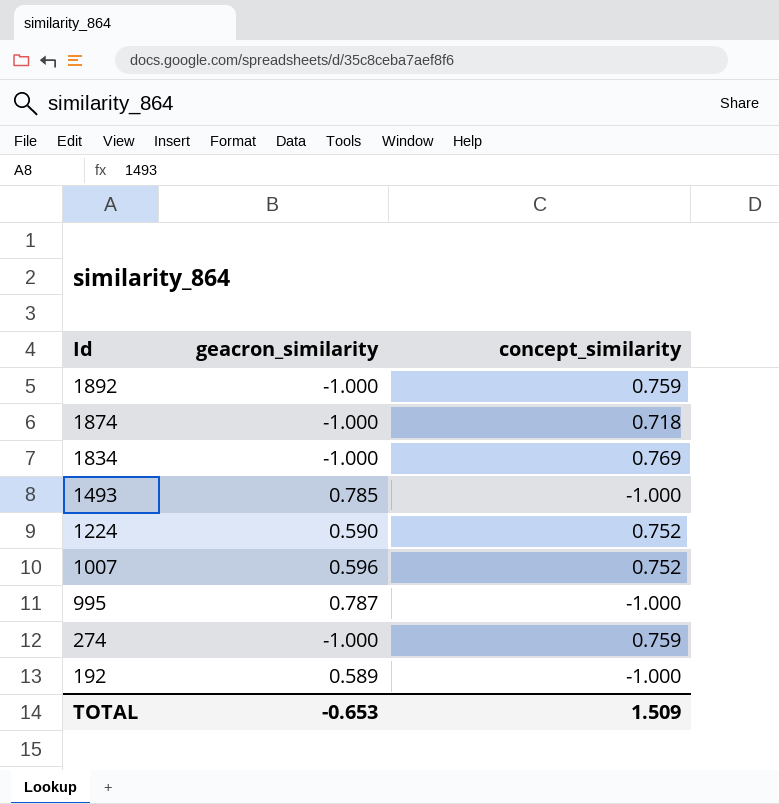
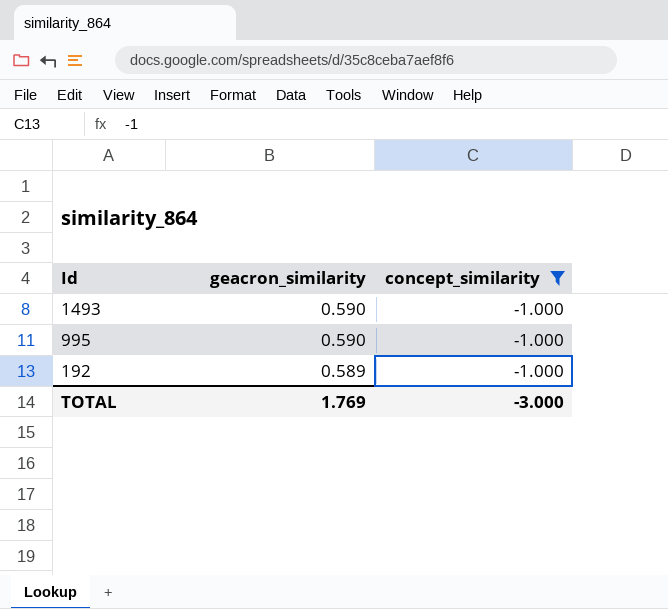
filter: none -> concept_similarity = -1.000
1493 | geacron_similarity: 0.785 -> 0.590
995 | geacron_similarity: 0.787 -> 0.590
TOTAL | geacron_similarity: -0.653 -> 1.769
TOTAL | concept_similarity: 1.509 -> -3.000

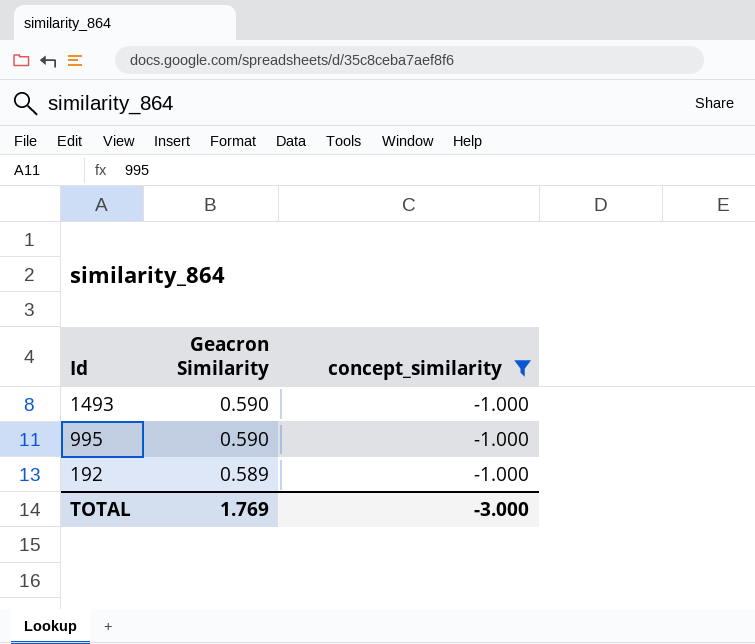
column name: geacron_similarity -> Geacron Similarity

